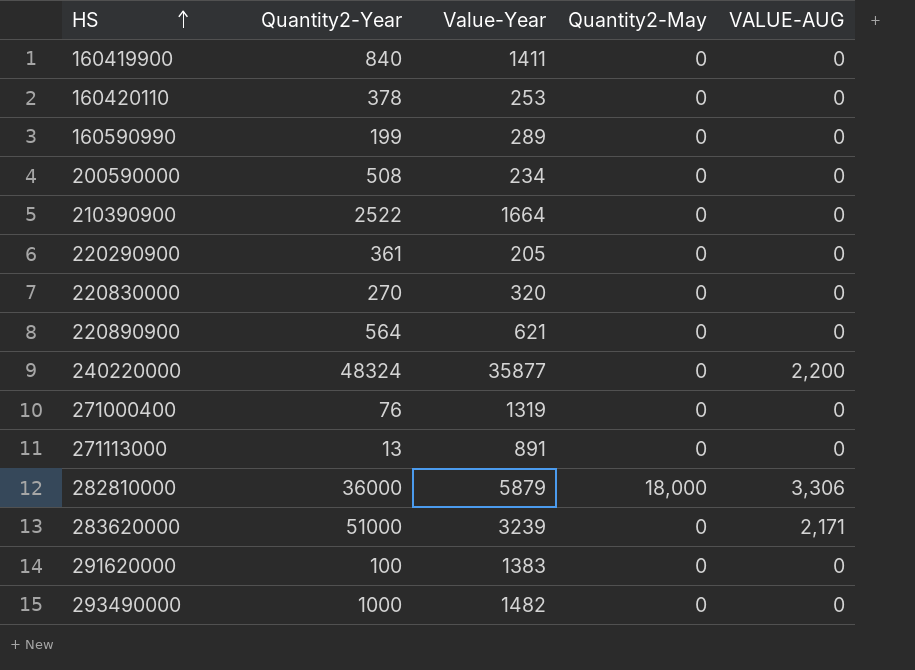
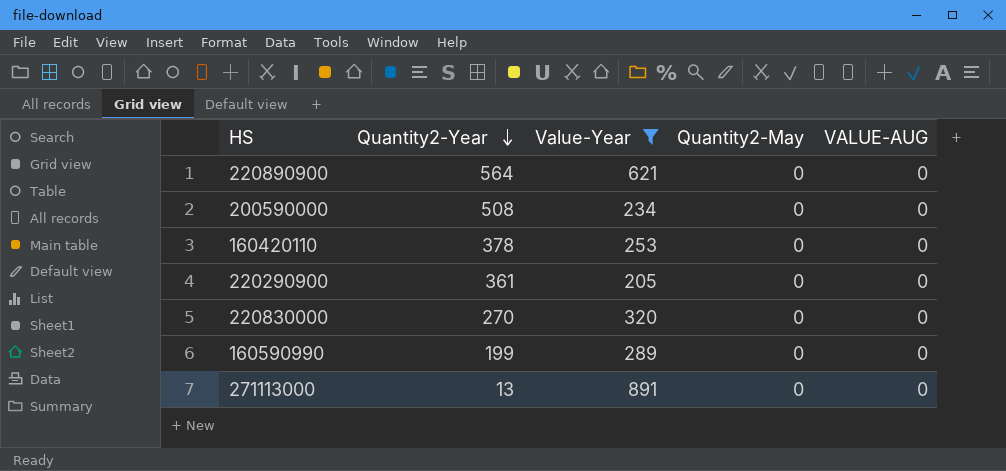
filter: none -> Value-Year <= 891
row order: HS ascending -> Quantity2-Year descending

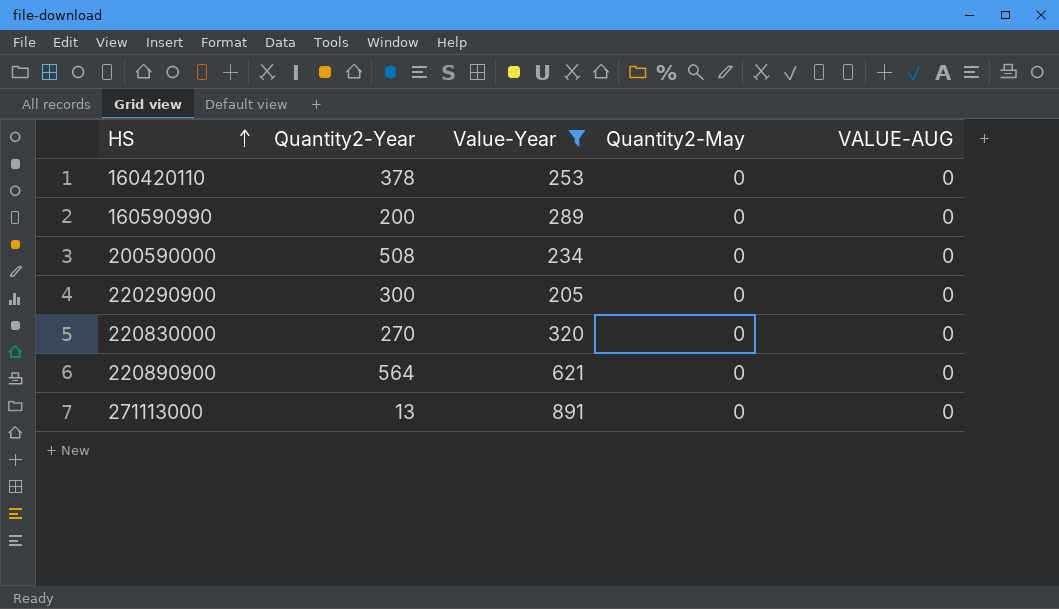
row order: Quantity2-Year descending -> HS ascending
160590990 | Quantity2-Year: 199 -> 200
220290900 | Quantity2-Year: 361 -> 300

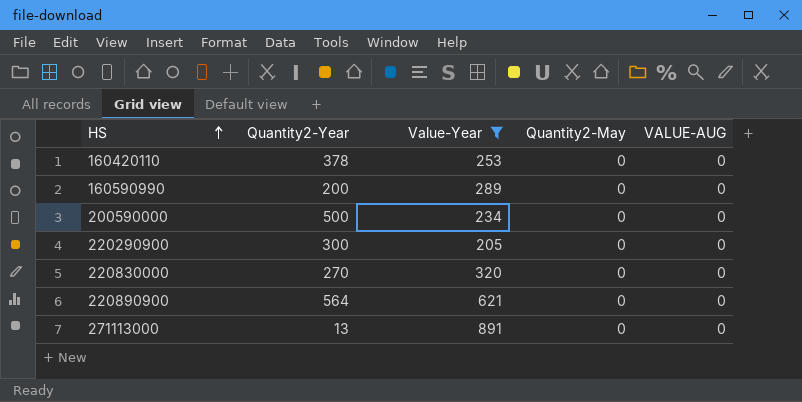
200590000 | Quantity2-Year: 508 -> 500

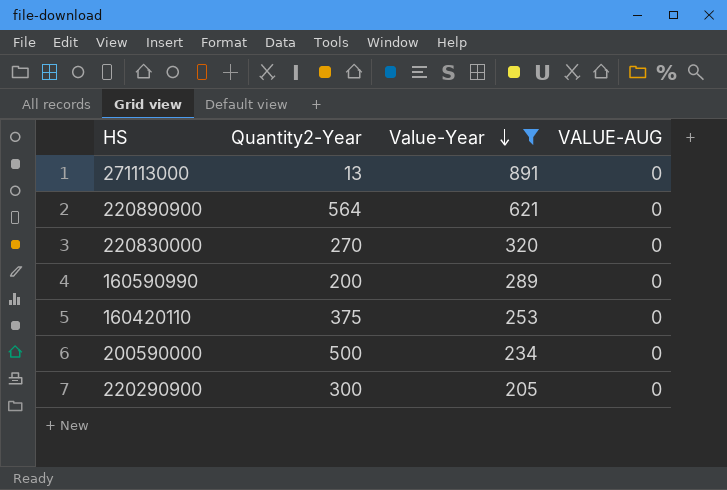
row order: HS ascending -> Value-Year descending
column Quantity2-May | position: 4 -> none
160420110 | Quantity2-Year: 378 -> 375

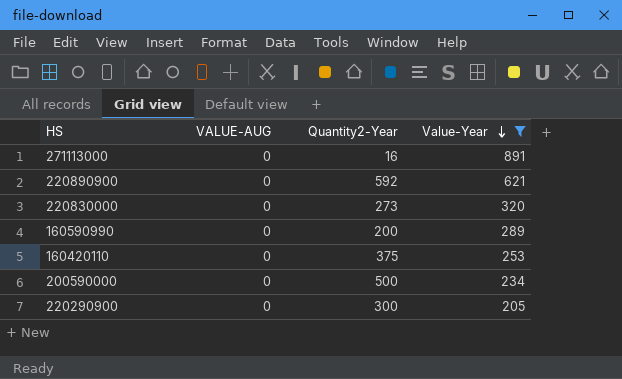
column VALUE-AUG | position: 4 -> 2
271113000 | Quantity2-Year: 13 -> 16
220890900 | Quantity2-Year: 564 -> 592
220830000 | Quantity2-Year: 270 -> 273

